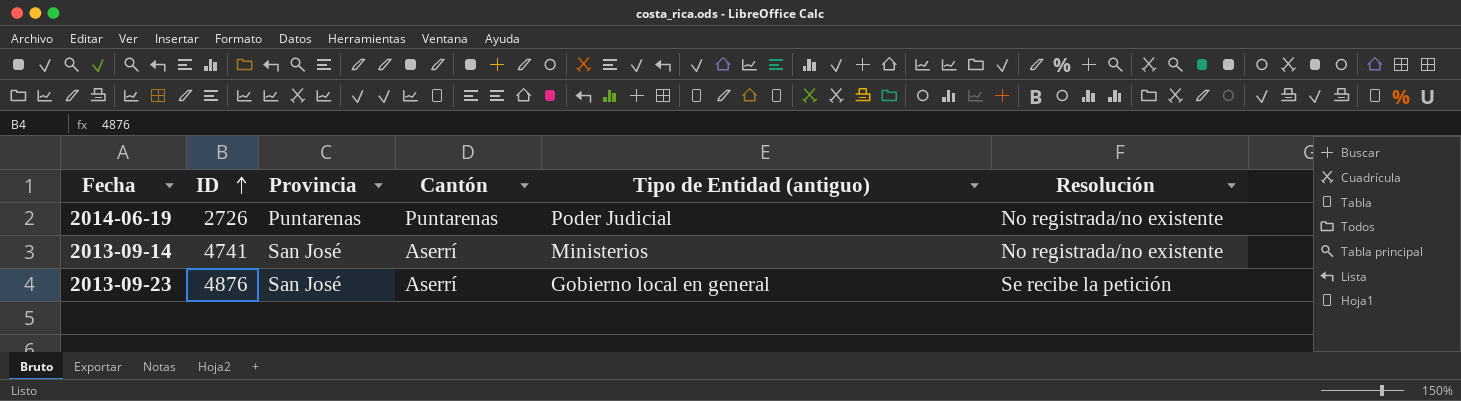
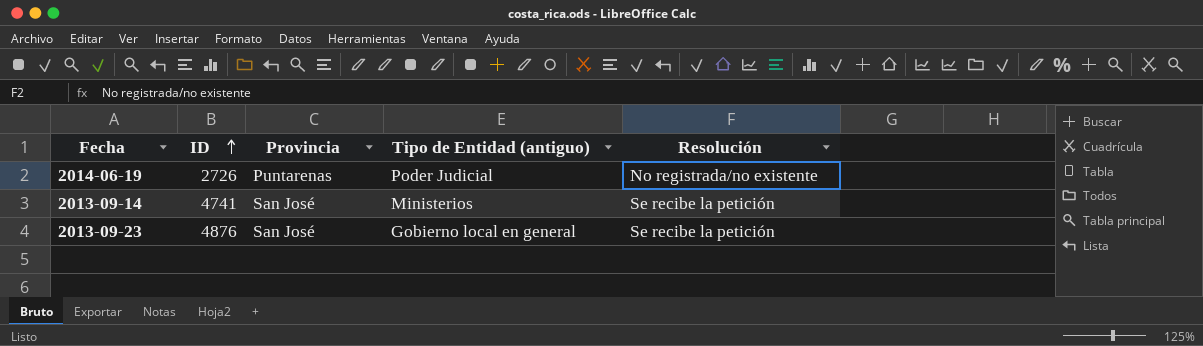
column Cantón | position: 4 -> none
2013-09-14 | Resolución: No registrada/no existente -> Se recibe la petición

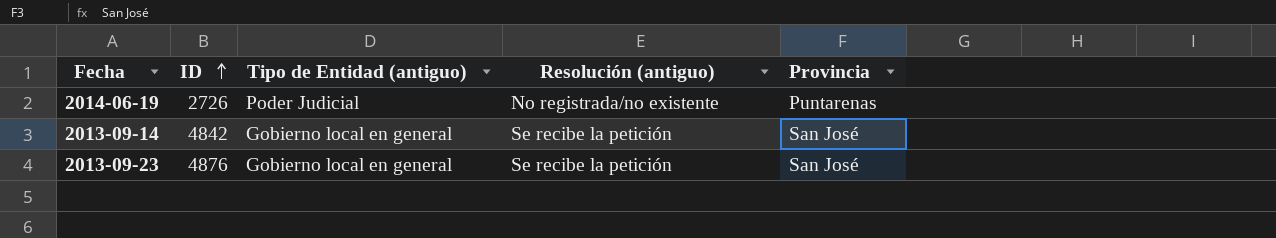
column name: Resolución -> Resolución (antiguo)
column Provincia | position: 3 -> 5
2013-09-14 | ID: 4741 -> 4842
2013-09-14 | Tipo de Entidad (antiguo): Ministerios -> Gobierno local en general

